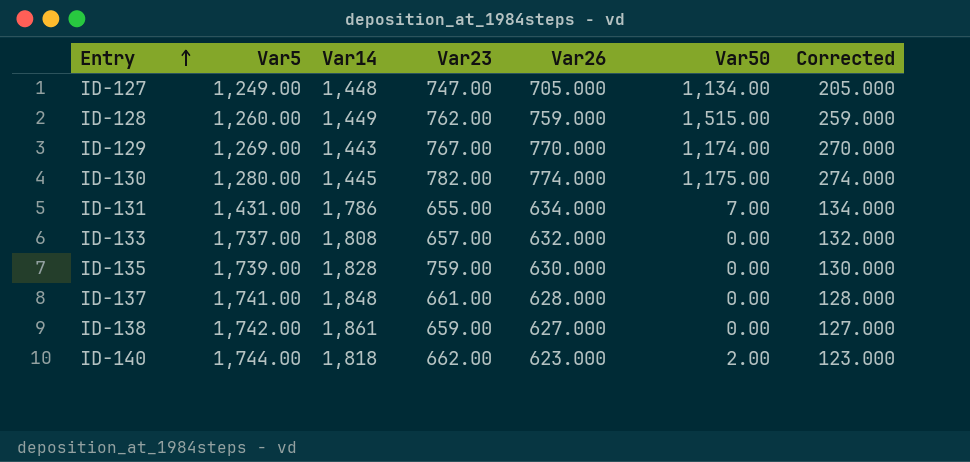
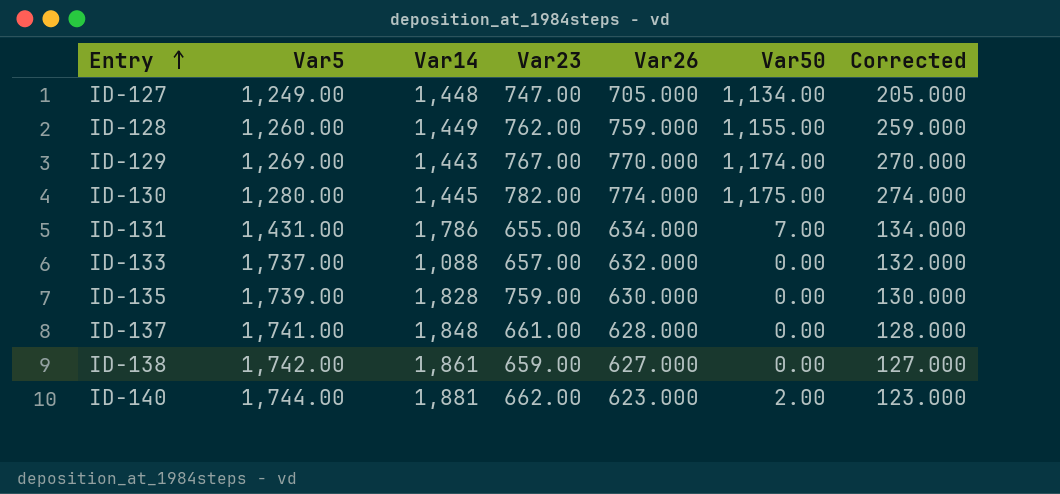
ID-128 | Var50: 1,515.00 -> 1,155.00
ID-133 | Var14: 1,808 -> 1,088
ID-140 | Var14: 1,818 -> 1,881

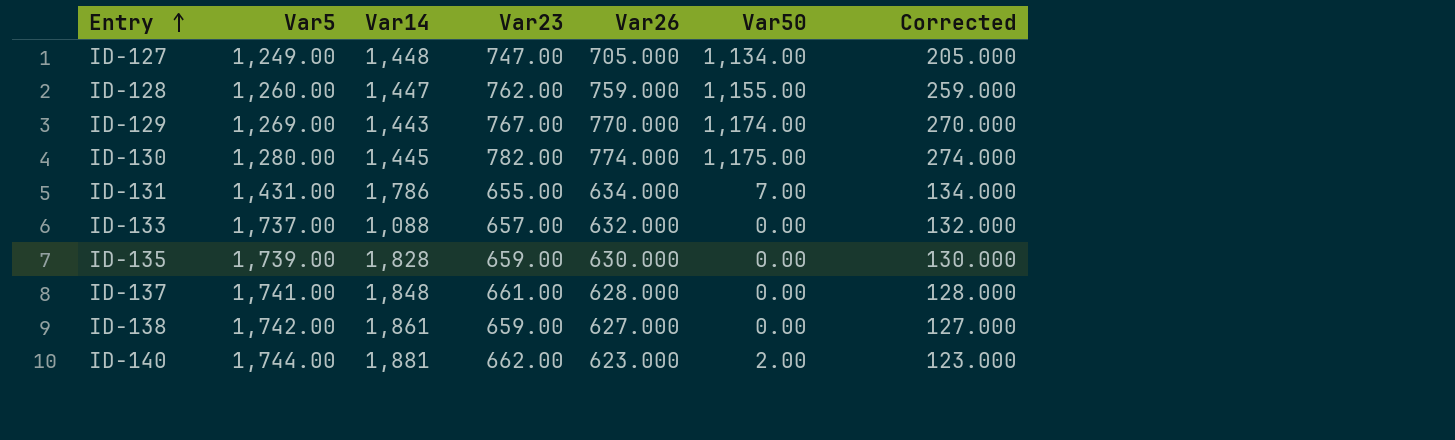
ID-128 | Var14: 1,449 -> 1,447
ID-135 | Var23: 759.00 -> 659.00

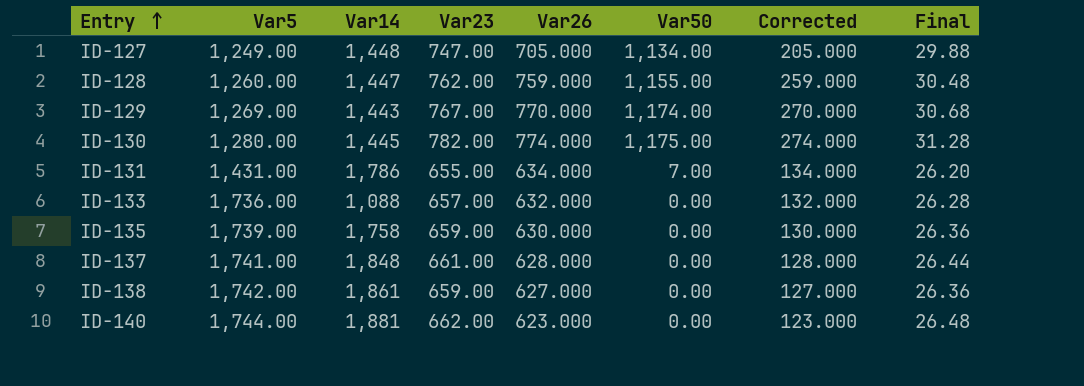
column Final | formula: none -> [Var23] * 0.04
ID-133 | Var5: 1,737.00 -> 1,736.00
ID-135 | Var14: 1,828 -> 1,758
ID-140 | Var50: 2.00 -> 0.00

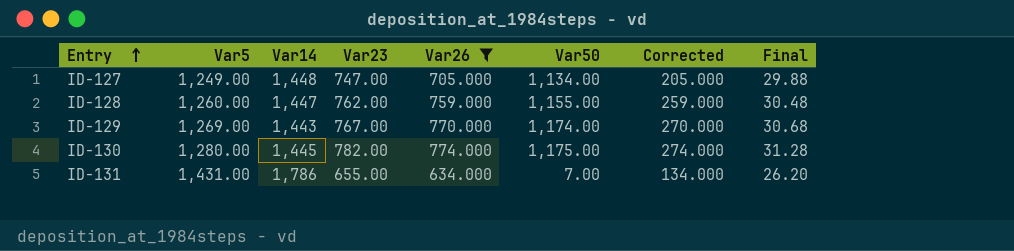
filter: none -> Var26 >= 634.000

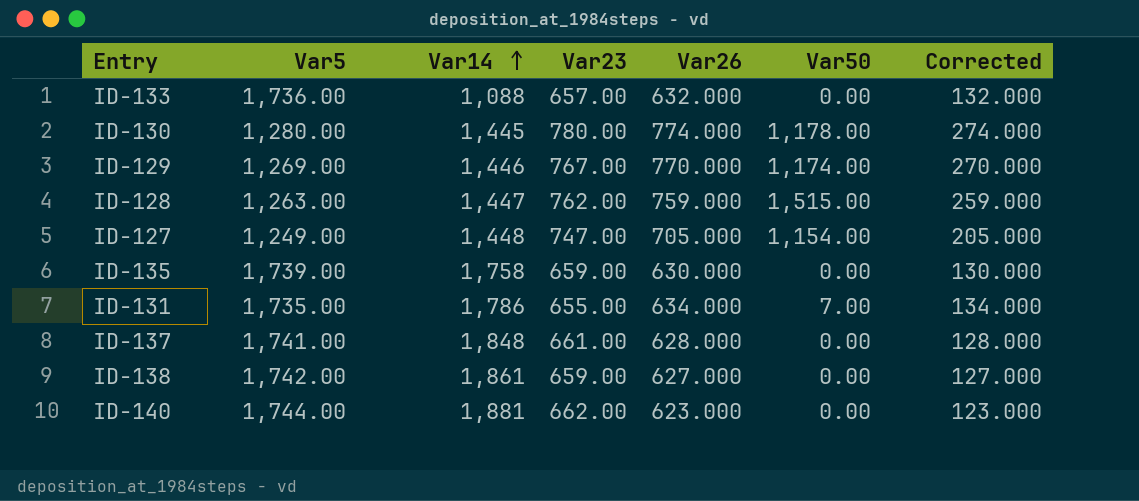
filter: Var26 >= 634.000 -> none
row order: Entry ascending -> Var14 ascending
column Final | formula: [Var23] * 0.04 -> none
ID-130 | Var23: 782.00 -> 780.00
ID-130 | Var50: 1,175.00 -> 1,178.00
ID-129 | Var14: 1,443 -> 1,446
ID-128 | Var5: 1,260.00 -> 1,263.00
ID-128 | Var50: 1,155.00 -> 1,515.00
ID-127 | Var50: 1,134.00 -> 1,154.00
ID-131 | Var5: 1,431.00 -> 1,735.00

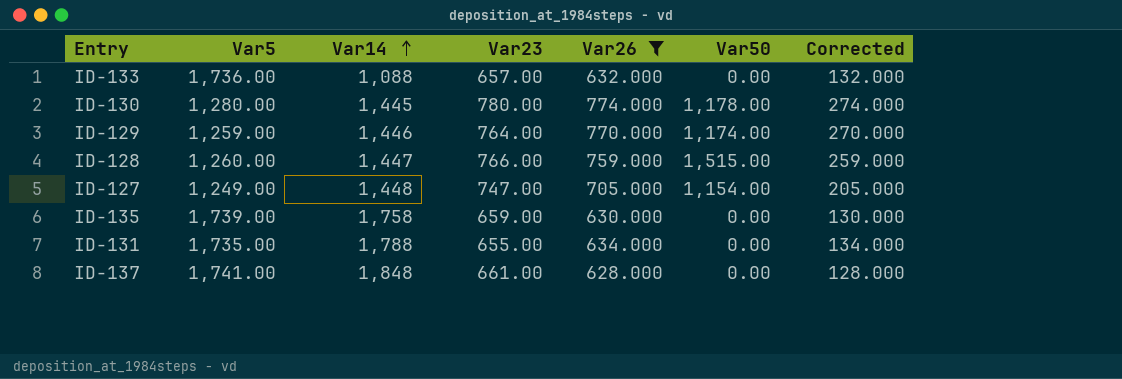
filter: none -> Var26 >= 628.000
ID-129 | Var5: 1,269.00 -> 1,259.00
ID-129 | Var23: 767.00 -> 764.00
ID-128 | Var5: 1,263.00 -> 1,260.00
ID-128 | Var23: 762.00 -> 766.00
ID-131 | Var14: 1,786 -> 1,788
ID-131 | Var50: 7.00 -> 0.00

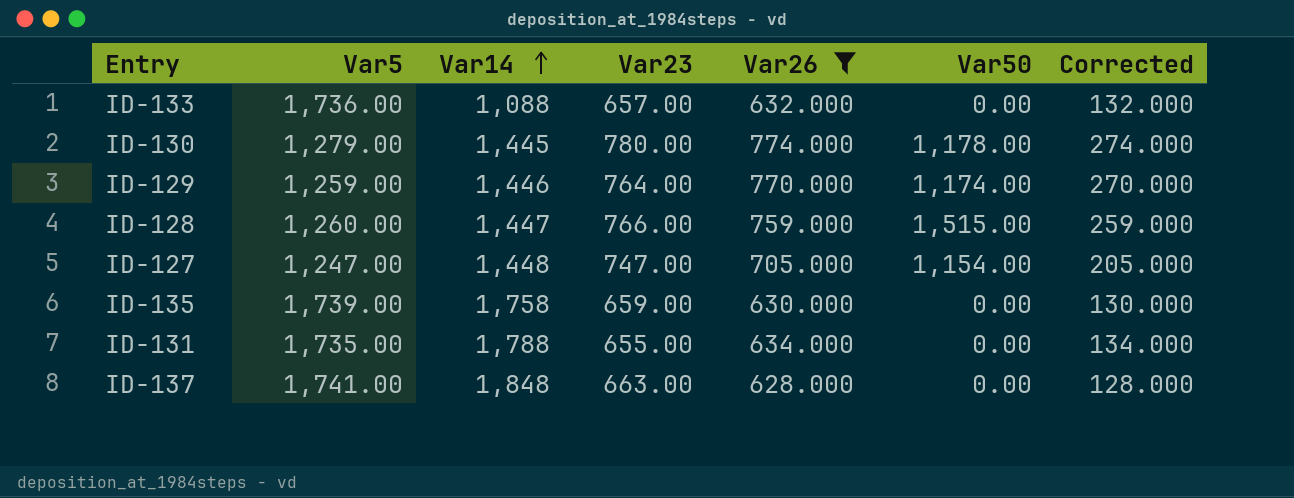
ID-130 | Var5: 1,280.00 -> 1,279.00
ID-127 | Var5: 1,249.00 -> 1,247.00
ID-137 | Var23: 661.00 -> 663.00

